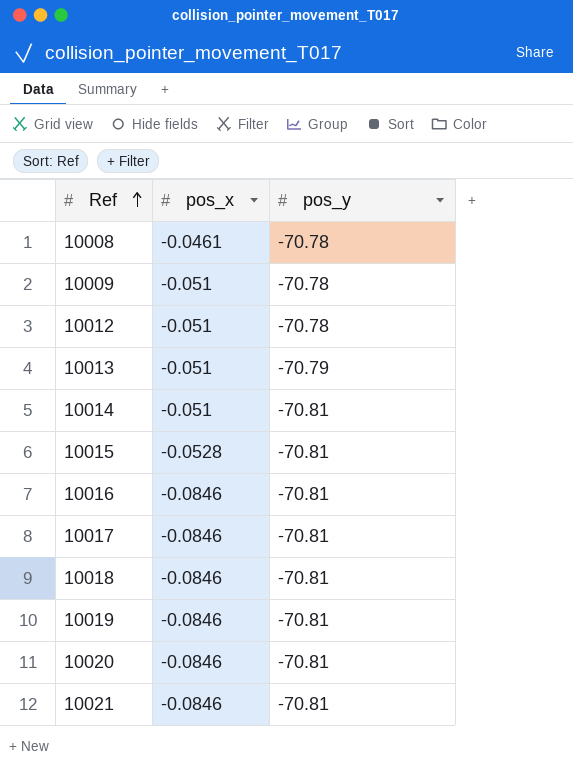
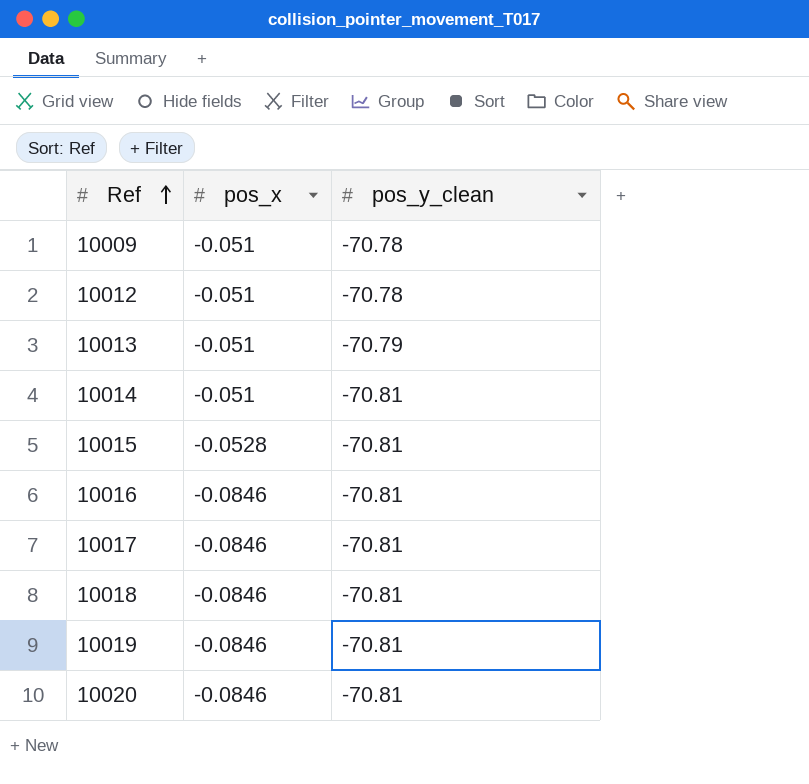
column name: pos_y -> pos_y_clean
row 10008: -0.0461 | -70.78 -> none
row 10021: -0.0846 | -70.81 -> none

